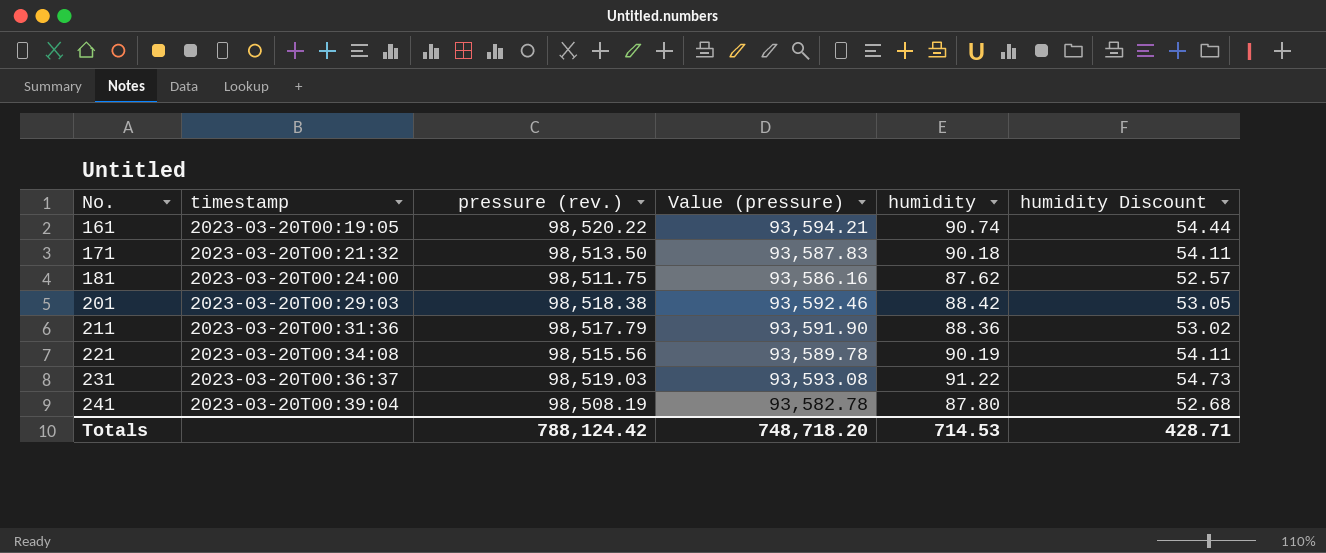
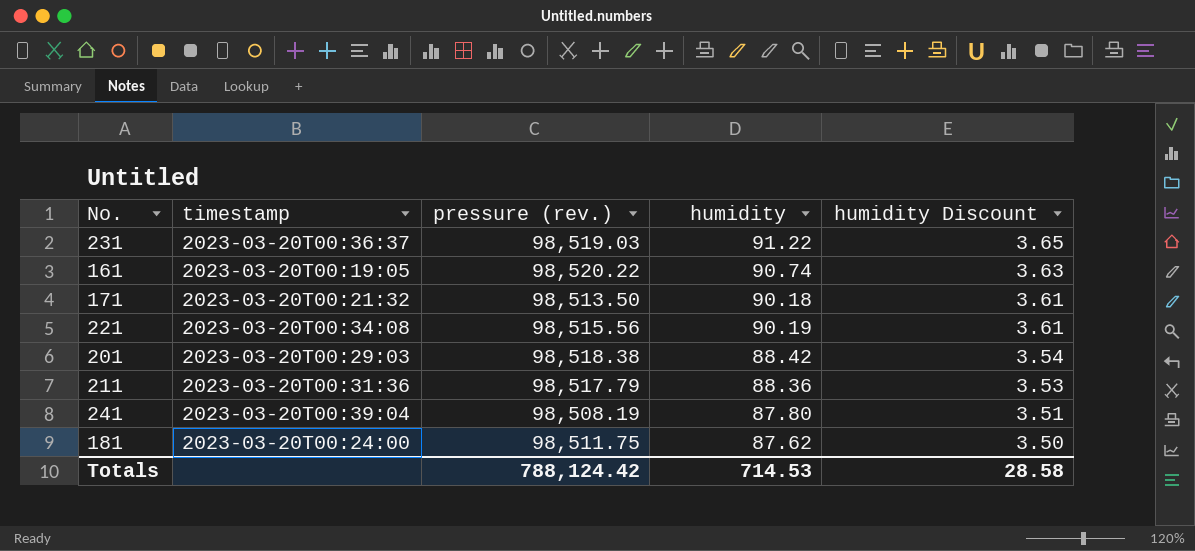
row order: No. ascending -> humidity Discount descending
column Value (pressure) | formula: [pressure (rev.)] * 0.95 -> none
column humidity Discount | formula: [humidity] * 0.6 -> [humidity] * 0.04
Totals | humidity Discount: 428.71 -> 28.58

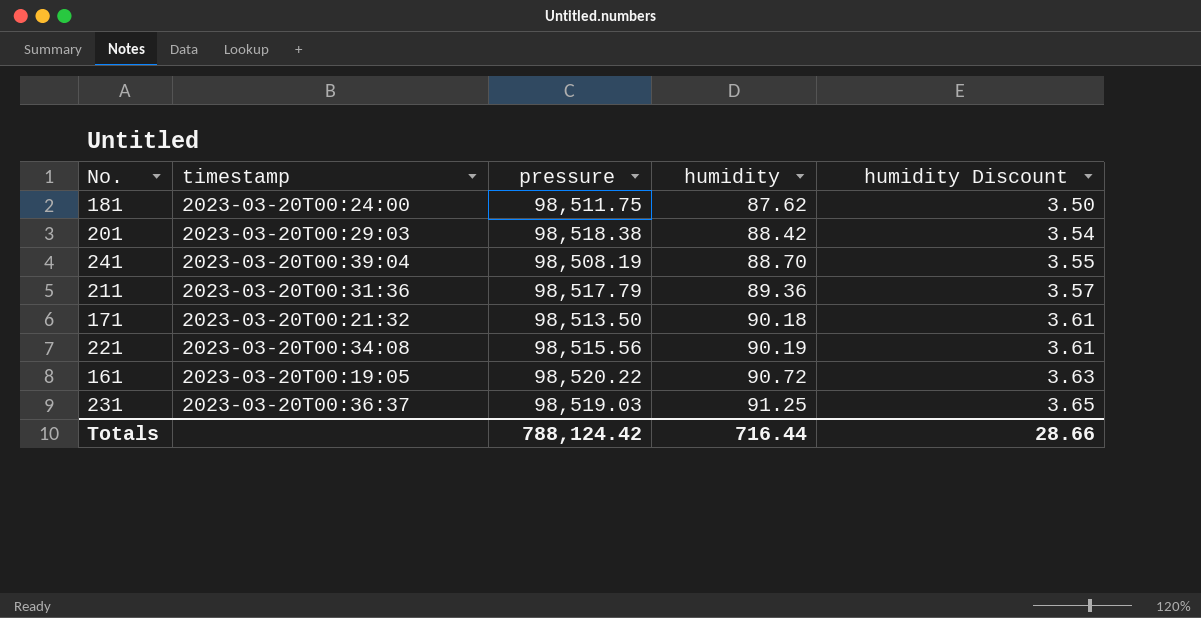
row order: humidity Discount descending -> humidity ascending
column name: pressure (rev.) -> pressure
241 | humidity: 87.80 -> 88.70
241 | humidity Discount: 3.51 -> 3.55
211 | humidity: 88.36 -> 89.36
211 | humidity Discount: 3.53 -> 3.57
161 | humidity: 90.74 -> 90.72
231 | humidity: 91.22 -> 91.25
Totals | humidity: 714.53 -> 716.44
Totals | humidity Discount: 28.58 -> 28.66

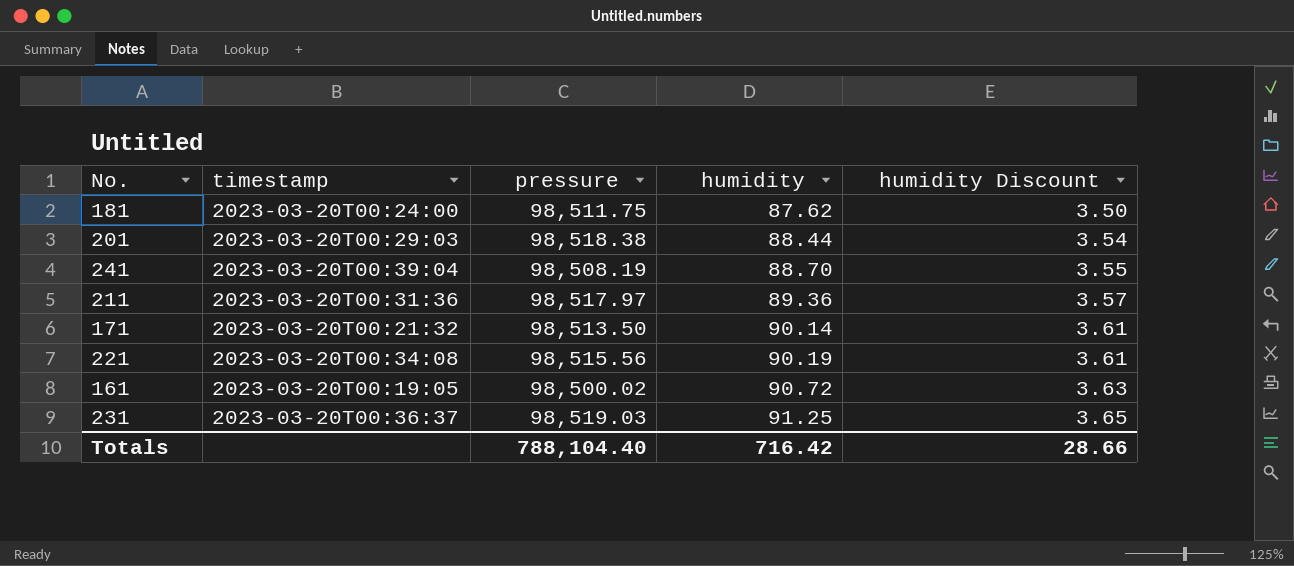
201 | humidity: 88.42 -> 88.44
211 | pressure: 98,517.79 -> 98,517.97
171 | humidity: 90.18 -> 90.14
161 | pressure: 98,520.22 -> 98,500.02
Totals | pressure: 788,124.42 -> 788,104.40
Totals | humidity: 716.44 -> 716.42

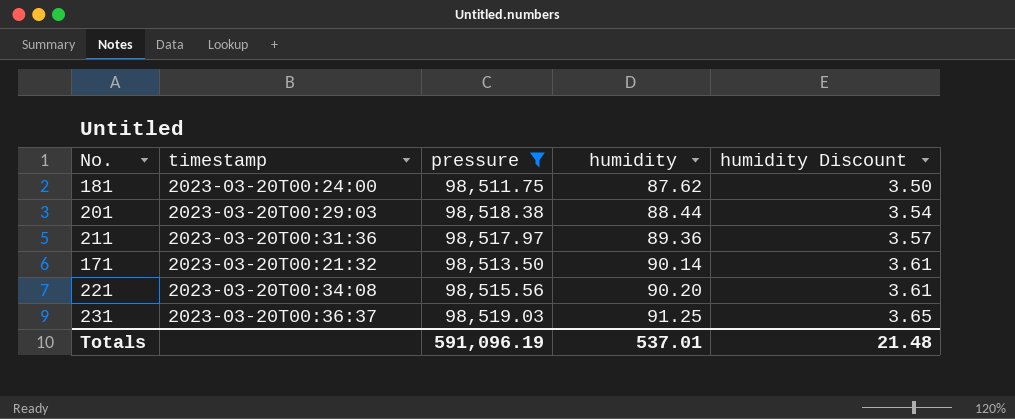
filter: none -> pressure >= 98,511.75
221 | humidity: 90.19 -> 90.20
Totals | pressure: 788,104.40 -> 591,096.19
Totals | humidity: 716.42 -> 537.01
Totals | humidity Discount: 28.66 -> 21.48

